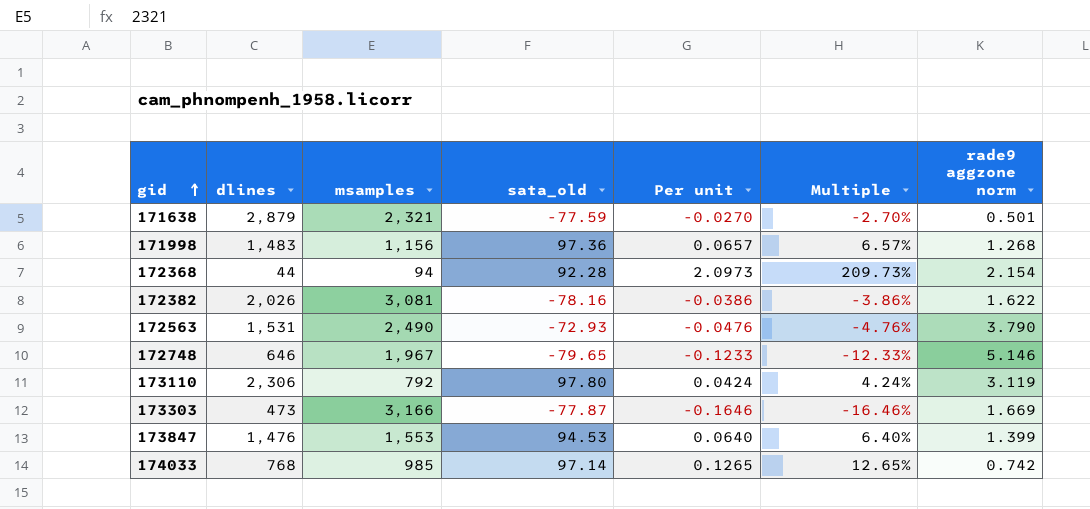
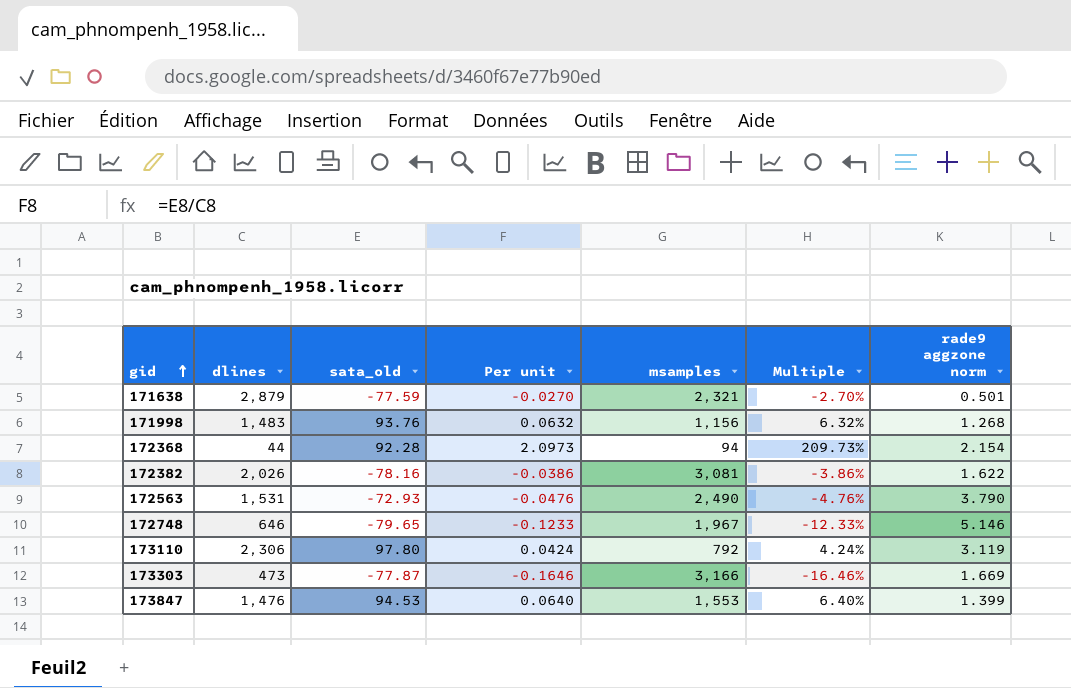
column msamples | position: 3 -> 5
row 174033: 768 | 985 | 97.14 | 0.1265 | 12.65% | 0.742 -> none
171998 | sata_old: 97.36 -> 93.76
171998 | Per unit: 0.0657 -> 0.0632
171998 | Multiple: 6.57% -> 6.32%

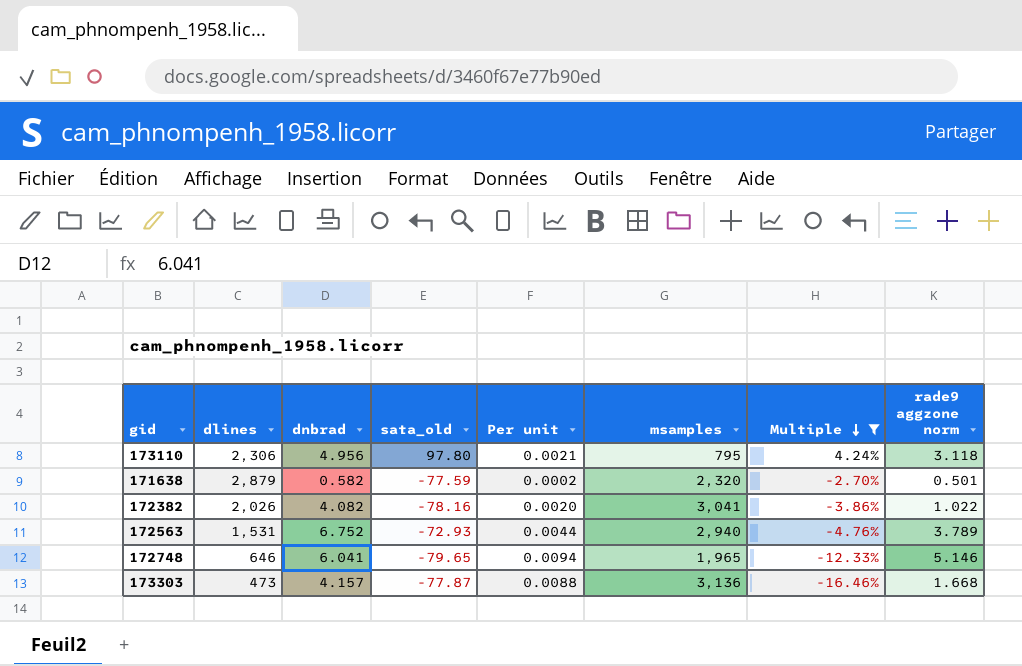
filter: none -> Multiple <= 4.24%
row order: gid ascending -> Multiple descending
column dnbrad | position: none -> 3
column Per unit | formula: [sata_old] / [dlines] -> [dnbrad] / [dlines]
173110 | msamples: 792 -> 795
173110 | rade9 aggzone norm: 3.119 -> 3.118
171638 | msamples: 2,321 -> 2,320
172382 | msamples: 3,081 -> 3,041
172382 | rade9 aggzone norm: 1.622 -> 1.022
172563 | msamples: 2,490 -> 2,940
172563 | rade9 aggzone norm: 3.790 -> 3.789
172748 | msamples: 1,967 -> 1,965
173303 | msamples: 3,166 -> 3,136
173303 | rade9 aggzone norm: 1.669 -> 1.668

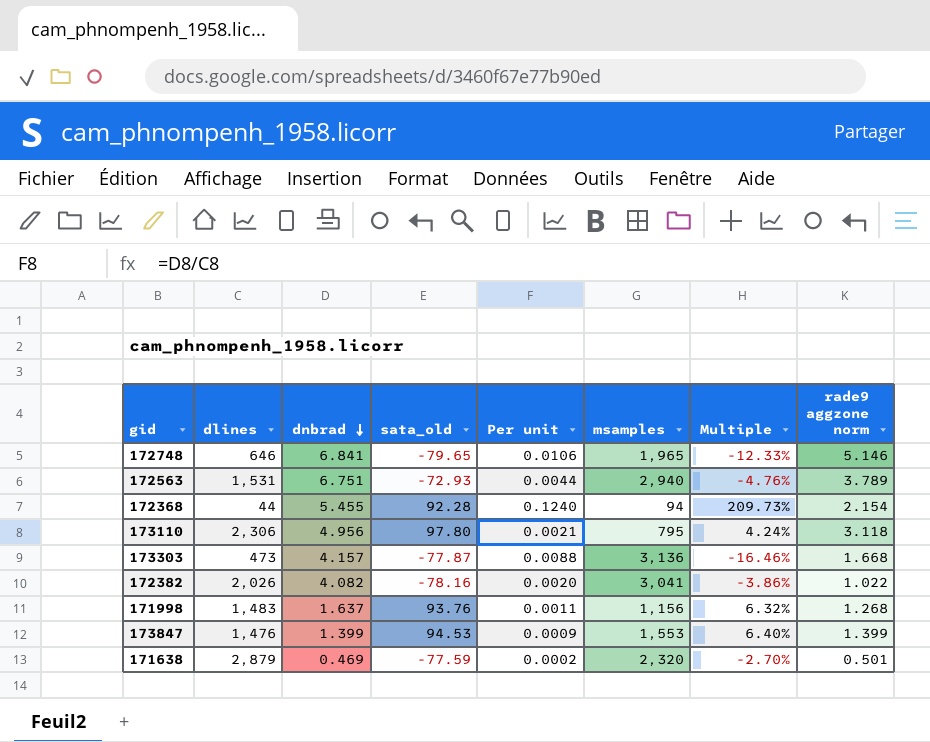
filter: Multiple <= 4.24% -> none
row order: Multiple descending -> dnbrad descending
172748 | dnbrad: 6.041 -> 6.841
172748 | Per unit: 0.0094 -> 0.0106
172563 | dnbrad: 6.752 -> 6.751
171638 | dnbrad: 0.582 -> 0.469

